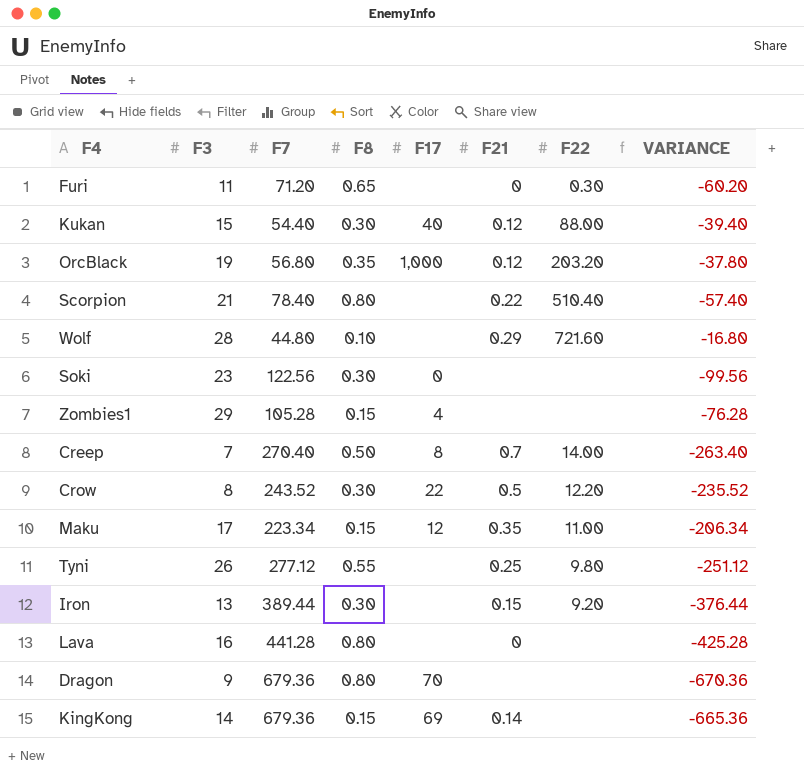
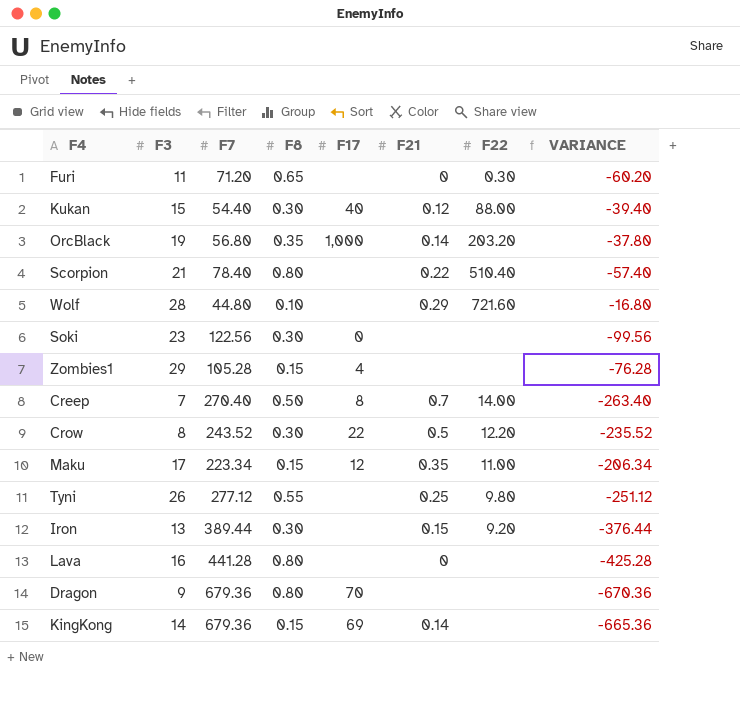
OrcBlack | F21: 0.12 -> 0.14

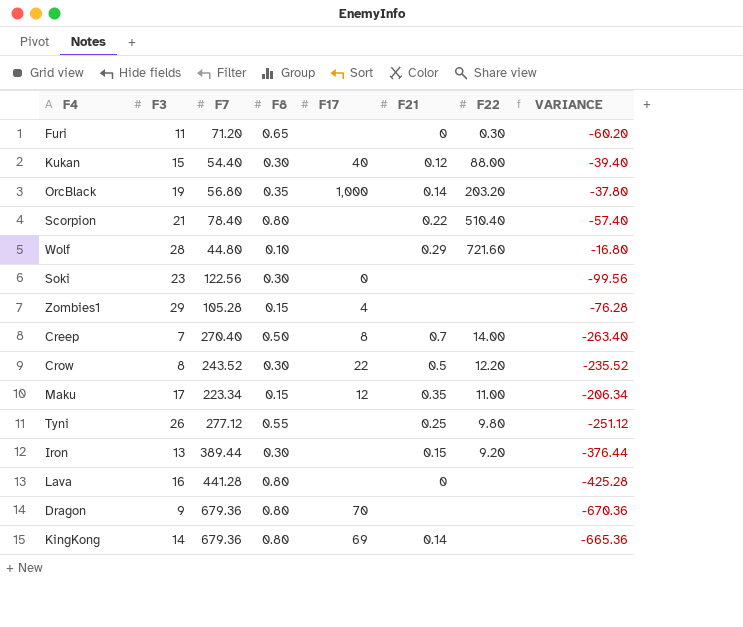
KingKong | F8: 0.15 -> 0.80

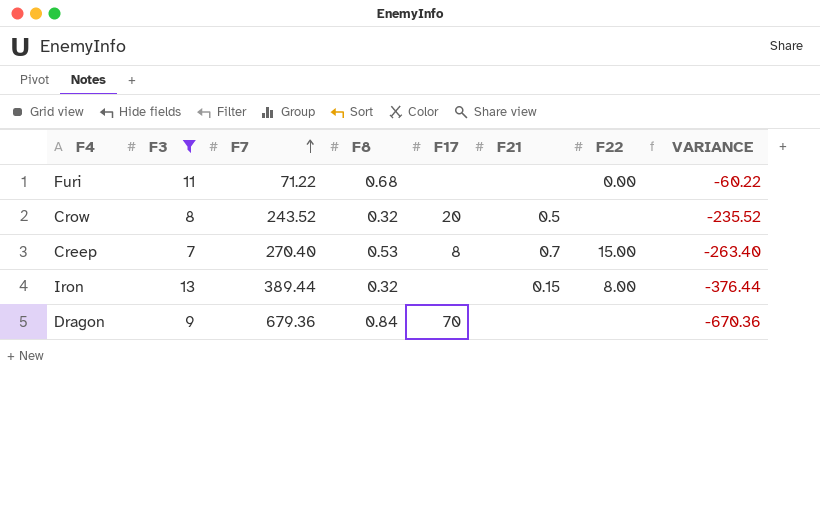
filter: none -> F3 <= 13
row order: none -> F7 ascending
Furi | F7: 71.20 -> 71.22
Furi | F8: 0.65 -> 0.68
Furi | F21: 0 -> none
Furi | F22: 0.30 -> 0.00
Furi | VARIANCE: -60.20 -> -60.22
Crow | F8: 0.30 -> 0.32
Crow | F17: 22 -> 20
Crow | F22: 12.20 -> none
Creep | F8: 0.50 -> 0.53
Creep | F22: 14.00 -> 15.00
Iron | F8: 0.30 -> 0.32
Iron | F22: 9.20 -> 8.00
Dragon | F8: 0.80 -> 0.84

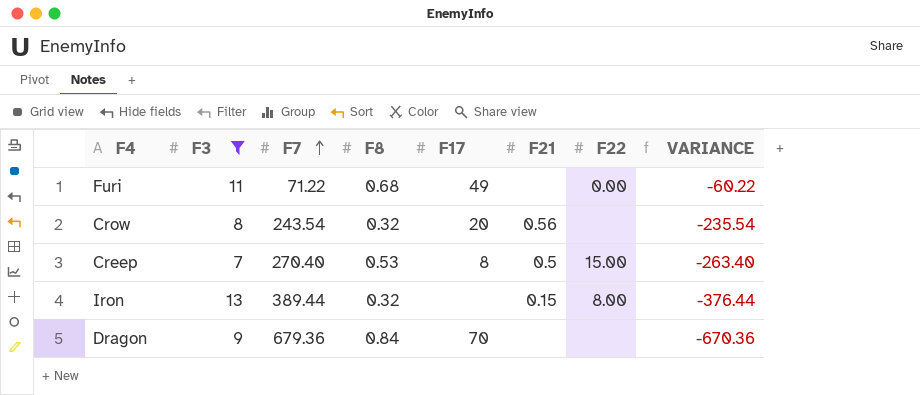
Furi | F17: none -> 49
Crow | F7: 243.52 -> 243.54
Crow | F21: 0.5 -> 0.56
Crow | VARIANCE: -235.52 -> -235.54
Creep | F21: 0.7 -> 0.5

